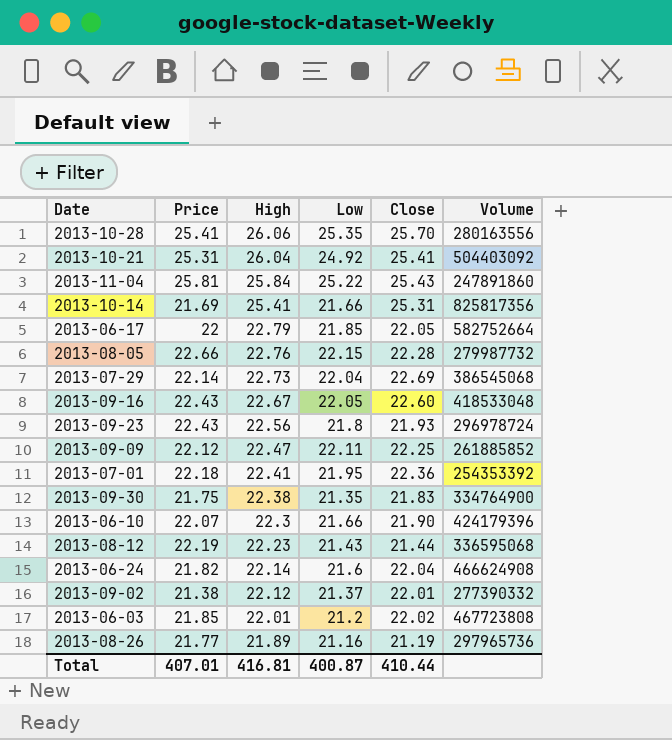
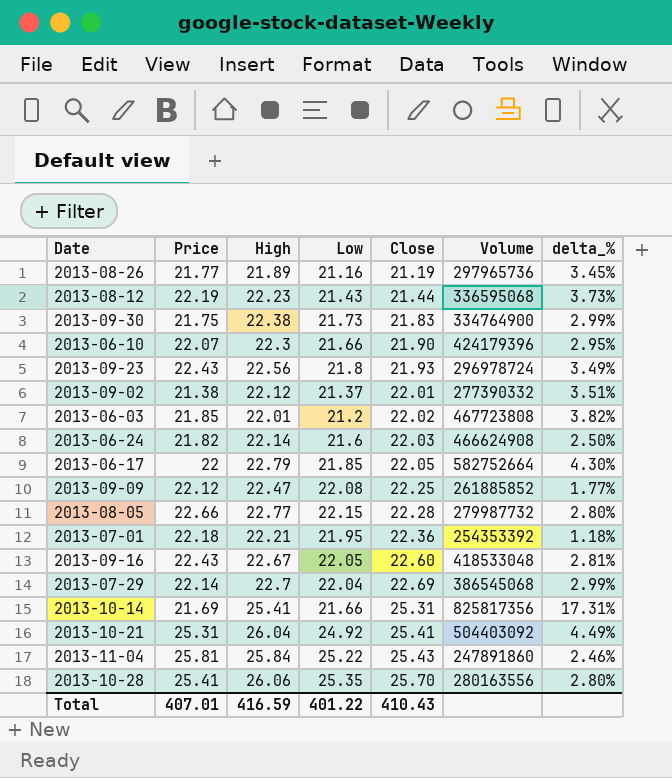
row order: High descending -> Close ascending
column delta_% | formula: none -> ([High] - [Low]) / [Low]
2013-09-30 | Low: 21.35 -> 21.73
2013-06-24 | Close: 22.04 -> 22.03
2013-09-09 | Low: 22.11 -> 22.08
2013-08-05 | High: 22.76 -> 22.77
2013-07-01 | High: 22.41 -> 22.21
2013-07-29 | High: 22.73 -> 22.7
Total | High: 416.81 -> 416.59
Total | Low: 400.87 -> 401.22
Total | Close: 410.44 -> 410.43

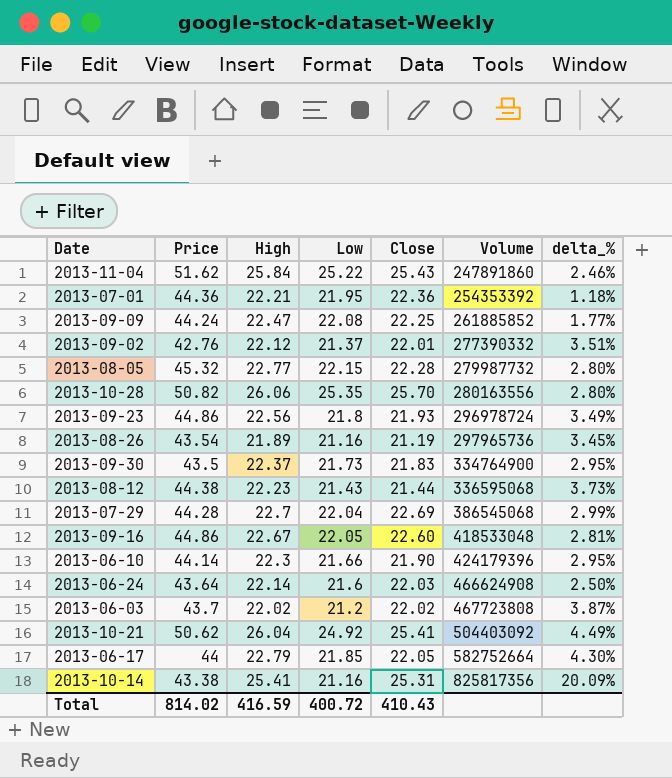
row order: Close ascending -> Volume ascending
2013-11-04 | Price: 25.81 -> 51.62
2013-07-01 | Price: 22.18 -> 44.36
2013-09-09 | Price: 22.12 -> 44.24
2013-09-02 | Price: 21.38 -> 42.76
2013-08-05 | Price: 22.66 -> 45.32
2013-10-28 | Price: 25.41 -> 50.82
2013-09-23 | Price: 22.43 -> 44.86
2013-08-26 | Price: 21.77 -> 43.54
2013-09-30 | Price: 21.75 -> 43.5
2013-09-30 | High: 22.38 -> 22.37
2013-09-30 | delta_%: 2.99% -> 2.95%
2013-08-12 | Price: 22.19 -> 44.38
2013-07-29 | Price: 22.14 -> 44.28
2013-09-16 | Price: 22.43 -> 44.86
2013-06-10 | Price: 22.07 -> 44.14
2013-06-24 | Price: 21.82 -> 43.64
2013-06-03 | Price: 21.85 -> 43.7
2013-06-03 | High: 22.01 -> 22.02
2013-06-03 | delta_%: 3.82% -> 3.87%
2013-10-21 | Price: 25.31 -> 50.62
2013-06-17 | Price: 22 -> 44
2013-10-14 | Price: 21.69 -> 43.38
2013-10-14 | Low: 21.66 -> 21.16
2013-10-14 | delta_%: 17.31% -> 20.09%
Total | Price: 407.01 -> 814.02
Total | Low: 401.22 -> 400.72

